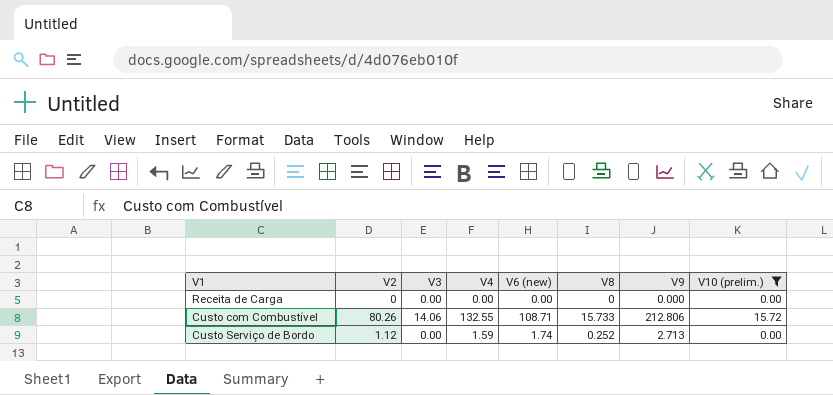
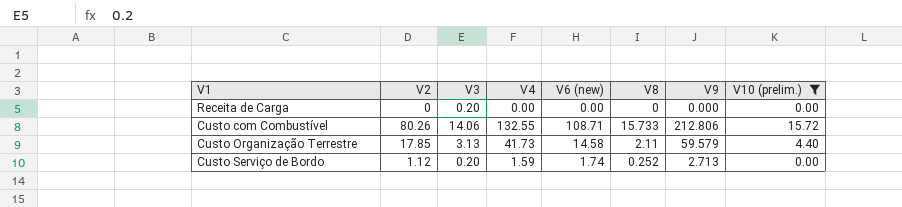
Receita de Carga | V3: 0.00 -> 0.20
row Custo Organização Terrestre: none -> 17.85 | 3.13 | 41.73 | 14.58 | 2.11 | 59.579 | 4.40
Custo Serviço de Bordo | V3: 0.00 -> 0.20

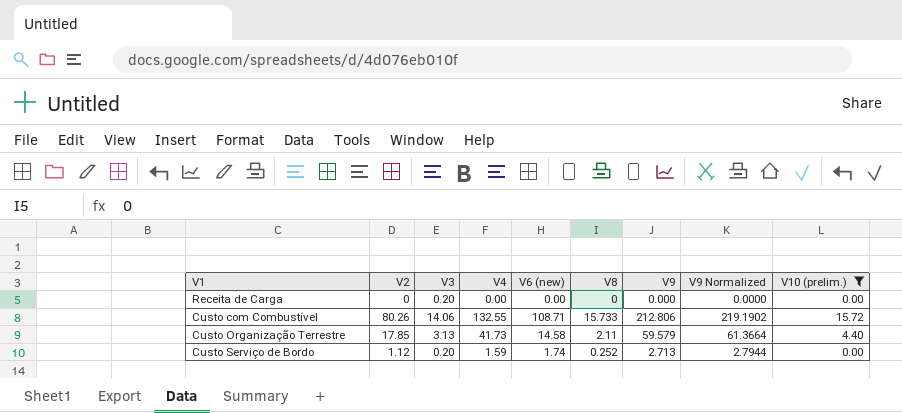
column V9 Normalized | formula: none -> [V9] * 1.03

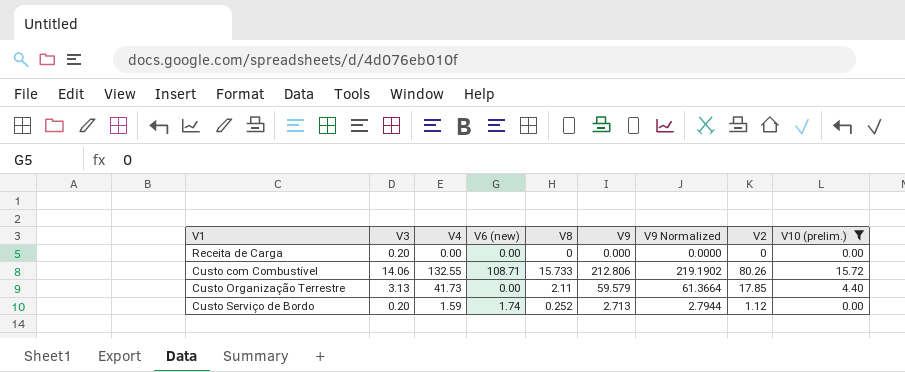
column V2 | position: 2 -> 8
Custo Organização Terrestre | V6 (new): 14.58 -> 0.00

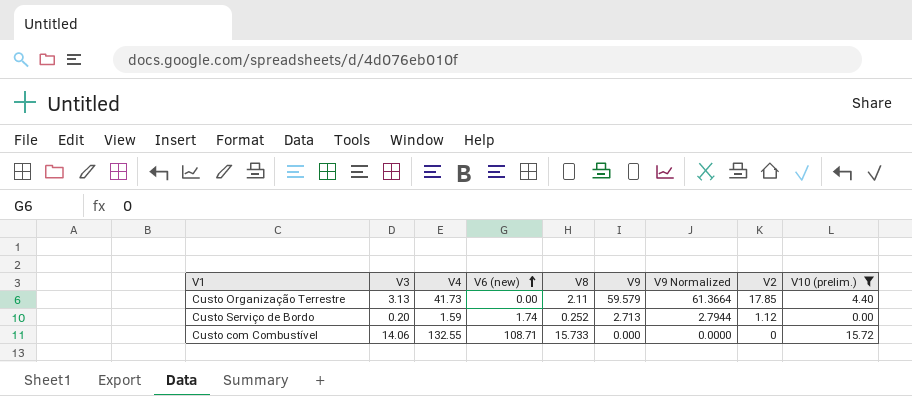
row order: none -> V6 (new) ascending
row Receita de Carga: 0.20 | 0.00 | 0.00 | 0 | 0.000 | 0.0000 | 0 | 0.00 -> none
Custo com Combustível | V9: 212.806 -> 0.000
Custo com Combustível | V9 Normalized: 219.1902 -> 0.0000
Custo com Combustível | V2: 80.26 -> 0

